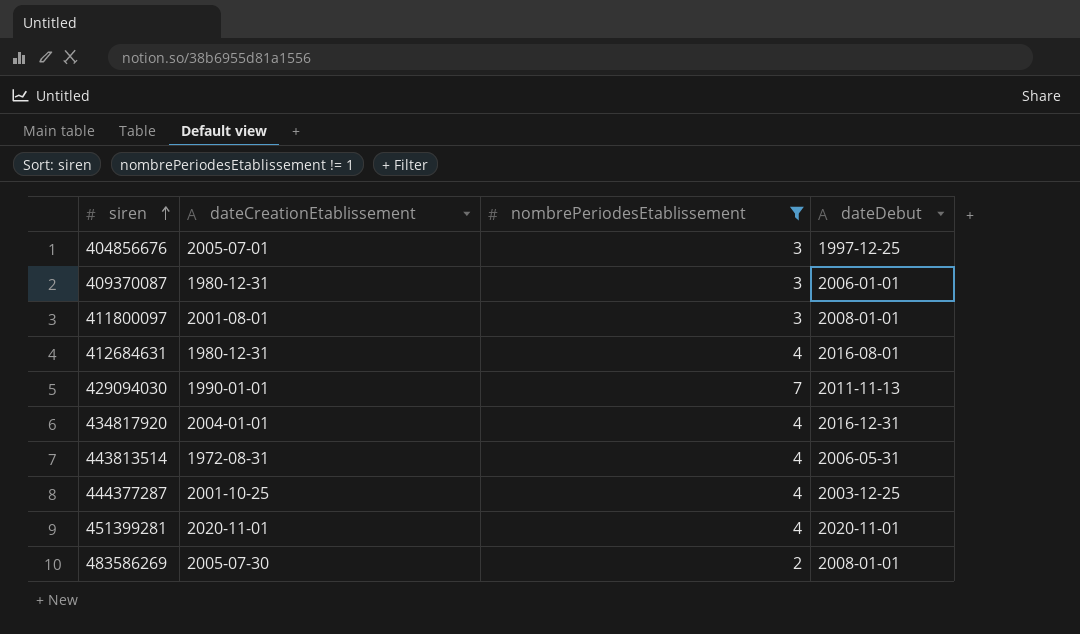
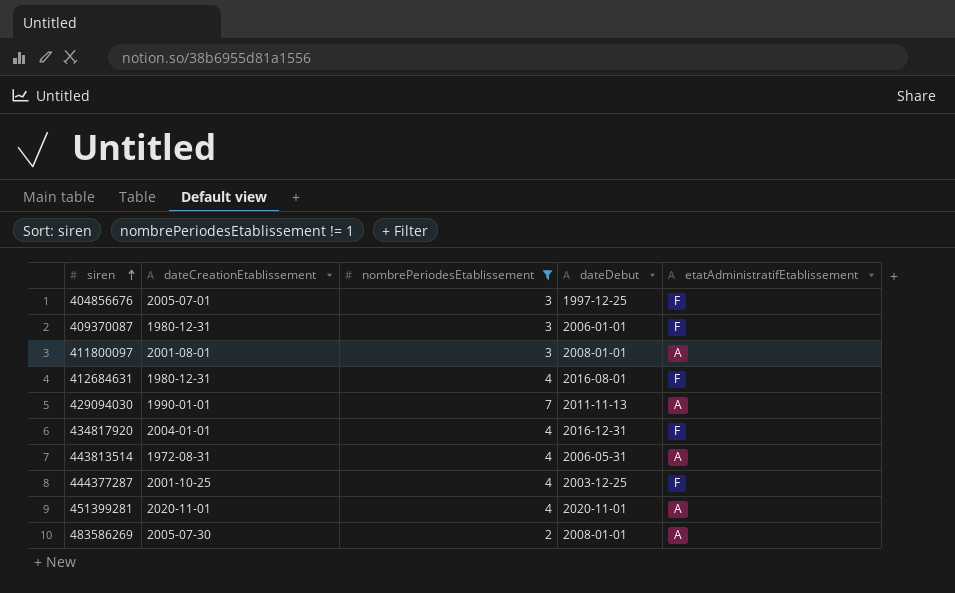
column etatAdministratifEtablissement | position: none -> 5

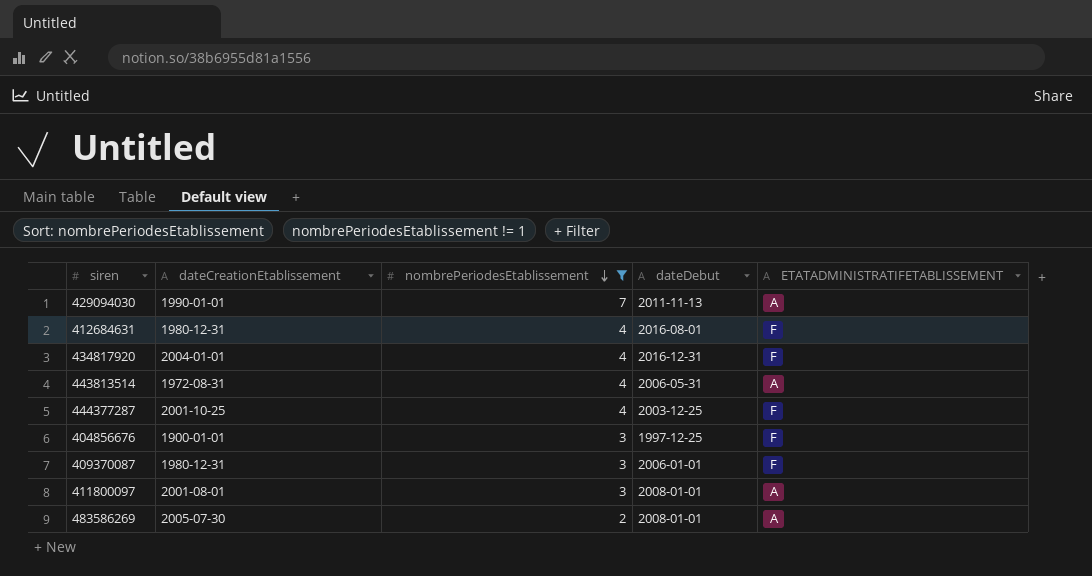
row order: siren ascending -> nombrePeriodesEtablissement descending
column name: etatAdministratifEtablissement -> ETATADMINISTRATIFETABLISSEMENT
row 451399281: 2020-11-01 | 4 | 2020-11-01 | A -> none
404856676 | dateCreationEtablissement: 2005-07-01 -> 1900-01-01

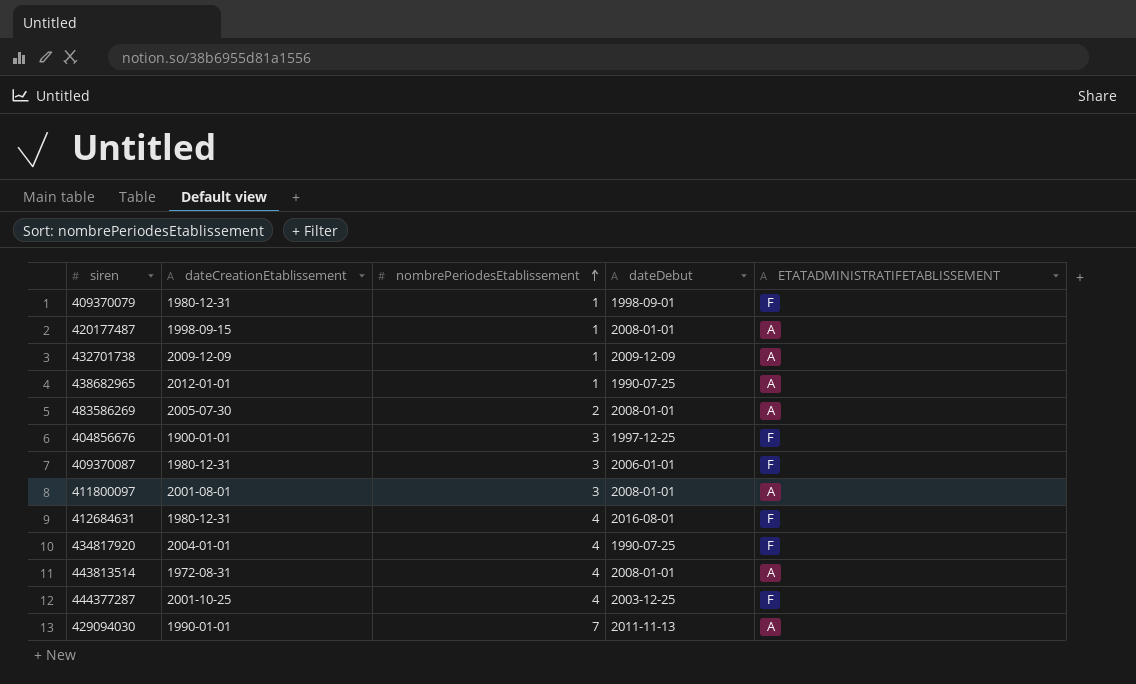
filter: nombrePeriodesEtablissement != 1 -> none
row order: nombrePeriodesEtablissement descending -> nombrePeriodesEtablissement ascending
434817920 | dateDebut: 2016-12-31 -> 1990-07-25
443813514 | dateDebut: 2006-05-31 -> 2008-01-01

